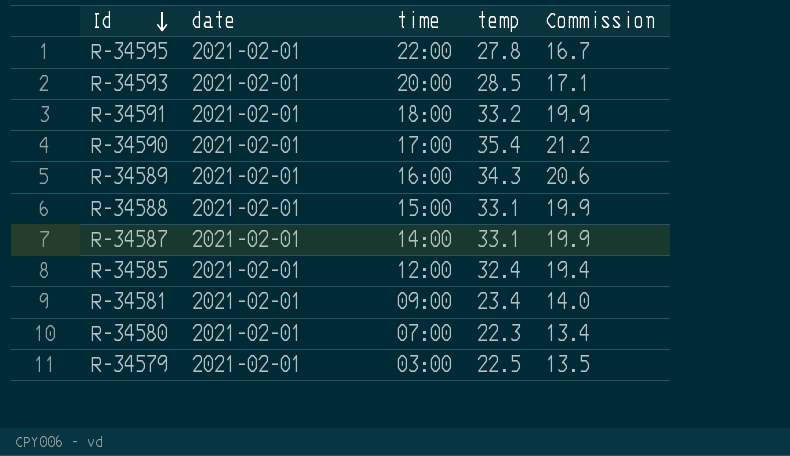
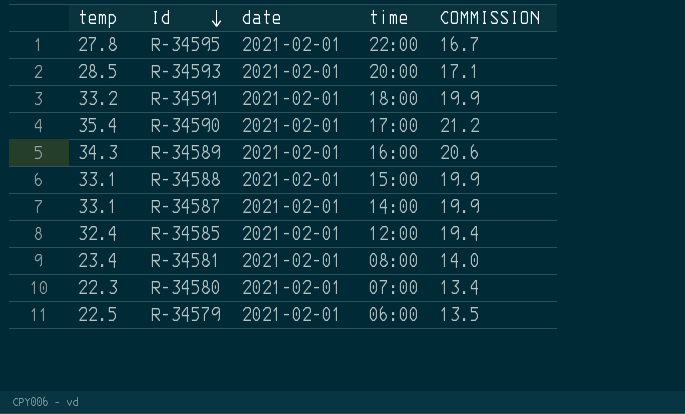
column temp | position: 4 -> 1
column name: Commission -> COMMISSION
R-34581 | time: 09:00 -> 08:00
R-34579 | time: 03:00 -> 06:00

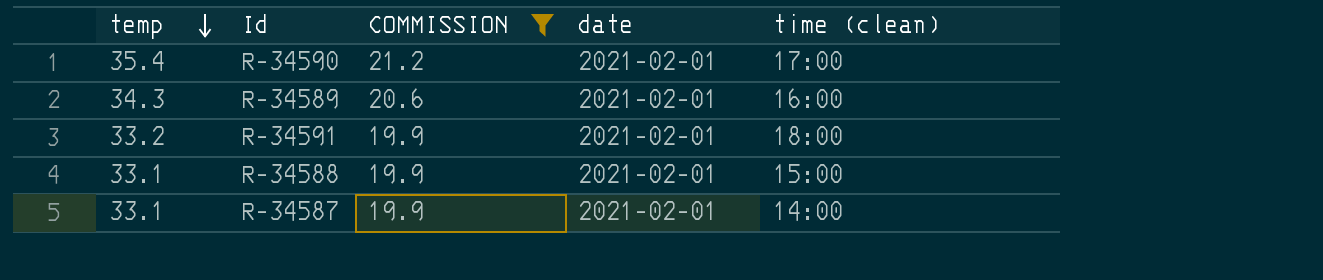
filter: none -> COMMISSION >= 19.9
row order: Id descending -> temp descending
column COMMISSION | position: 5 -> 3
column name: time -> time (clean)

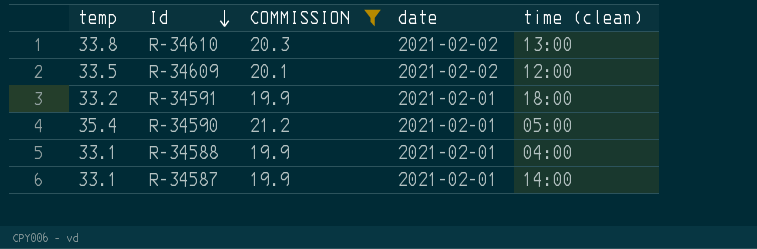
row order: temp descending -> Id descending
row R-34589: 34.3 | 20.6 | 2021-02-01 | 16:00 -> none
row R-34610: none -> 33.8 | 20.3 | 2021-02-02 | 13:00
row R-34609: none -> 33.5 | 20.1 | 2021-02-02 | 12:00
R-34590 | time (clean): 17:00 -> 05:00
R-34588 | time (clean): 15:00 -> 04:00

